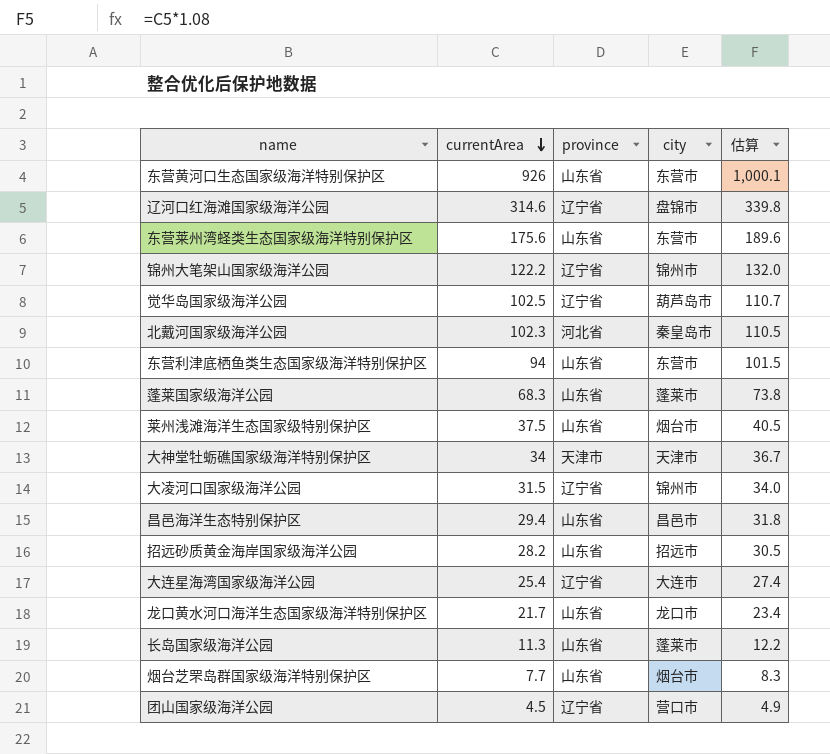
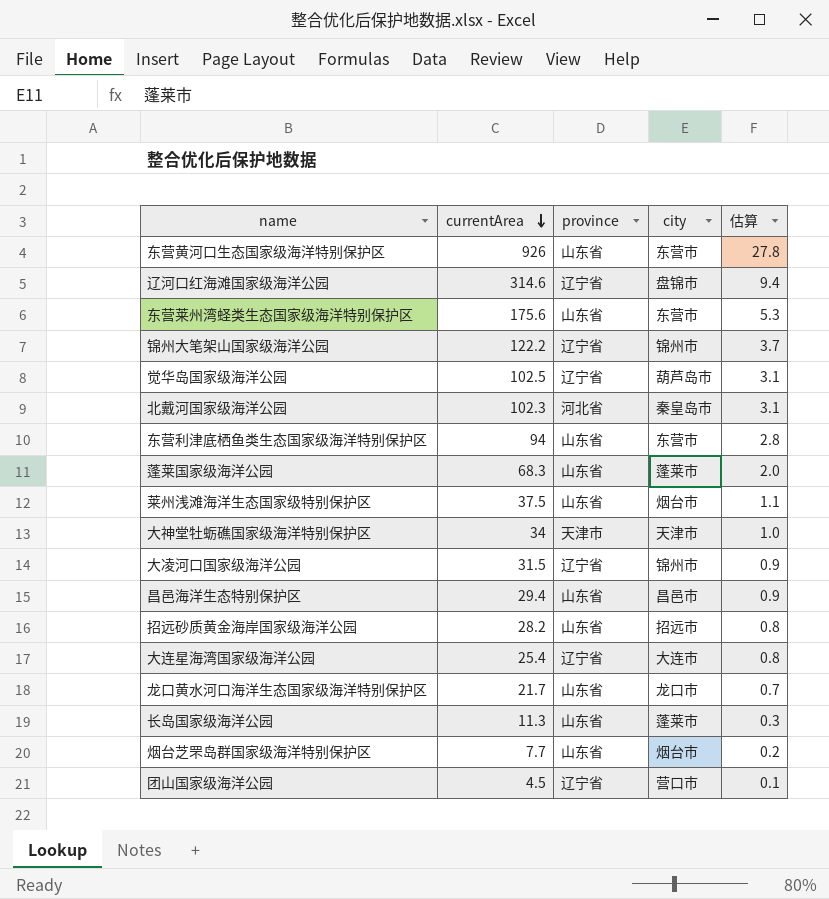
column 估算 | formula: [currentArea] * 1.08 -> [currentArea] * 0.03

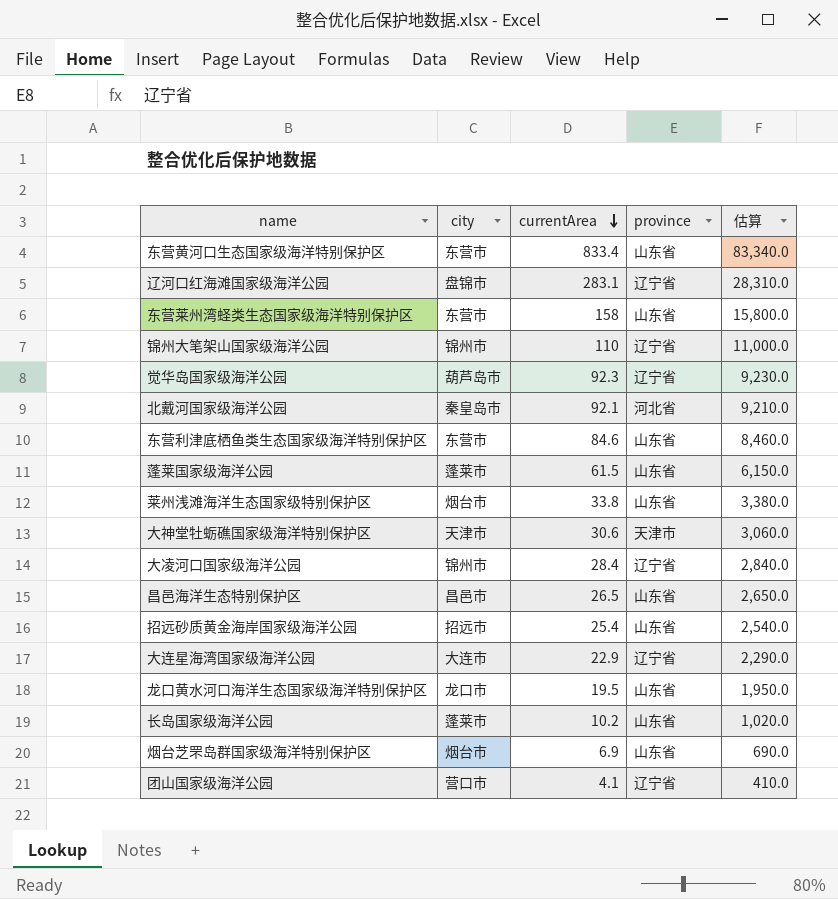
column city | position: 4 -> 2
column 估算 | formula: [currentArea] * 0.03 -> [currentArea] * 100
东营黄河口生态国家级海洋特别保护区 | currentArea: 926 -> 833.4
辽河口红海滩国家级海洋公园 | currentArea: 314.6 -> 283.1
东营莱州湾蛏类生态国家级海洋特别保护区 | currentArea: 175.6 -> 158
锦州大笔架山国家级海洋公园 | currentArea: 122.2 -> 110
觉华岛国家级海洋公园 | currentArea: 102.5 -> 92.3
北戴河国家级海洋公园 | currentArea: 102.3 -> 92.1
东营利津底栖鱼类生态国家级海洋特别保护区 | currentArea: 94 -> 84.6
蓬莱国家级海洋公园 | currentArea: 68.3 -> 61.5
莱州浅滩海洋生态国家级特别保护区 | currentArea: 37.5 -> 33.8
大神堂牡蛎礁国家级海洋特别保护区 | currentArea: 34 -> 30.6
大凌河口国家级海洋公园 | currentArea: 31.5 -> 28.4
昌邑海洋生态特别保护区 | currentArea: 29.4 -> 26.5
招远砂质黄金海岸国家级海洋公园 | currentArea: 28.2 -> 25.4
大连星海湾国家级海洋公园 | currentArea: 25.4 -> 22.9
龙口黄水河口海洋生态国家级海洋特别保护区 | currentArea: 21.7 -> 19.5
长岛国家级海洋公园 | currentArea: 11.3 -> 10.2
烟台芝罘岛群国家级海洋特别保护区 | currentArea: 7.7 -> 6.9
团山国家级海洋公园 | currentArea: 4.5 -> 4.1

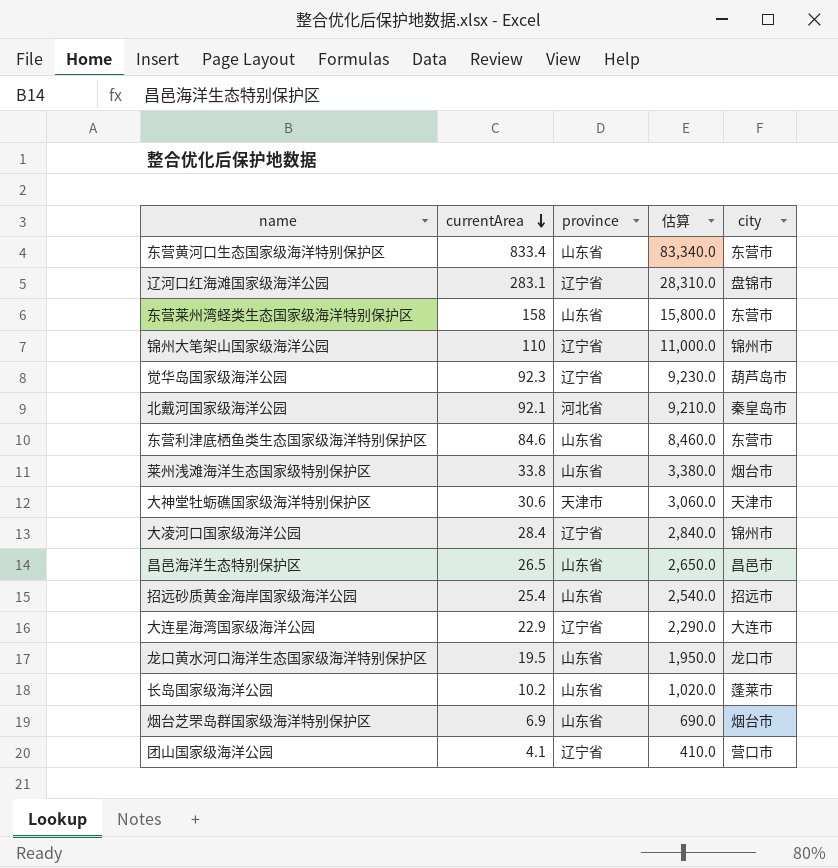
column city | position: 2 -> 5
row 蓬莱国家级海洋公园: 蓬莱市 | 61.5 | 山东省 | 6,150.0 -> none

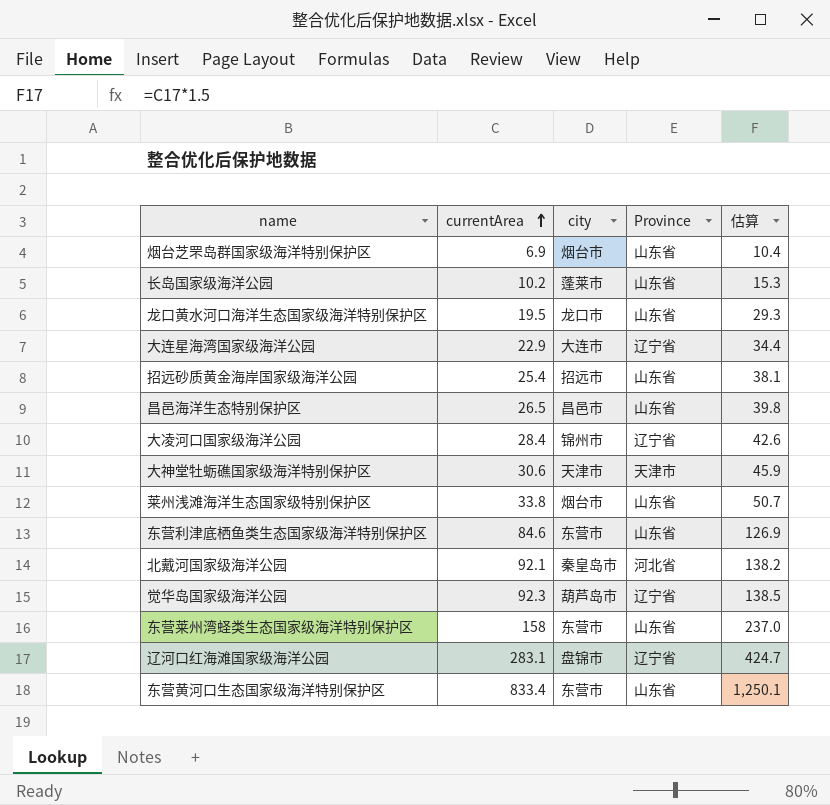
row order: currentArea descending -> currentArea ascending
column city | position: 5 -> 3
column name: province -> Province
column 估算 | formula: [currentArea] * 100 -> [currentArea] * 1.5
row 锦州大笔架山国家级海洋公园: 110 | 辽宁省 | 11,000.0 | 锦州市 -> none
row 团山国家级海洋公园: 4.1 | 辽宁省 | 410.0 | 营口市 -> none

